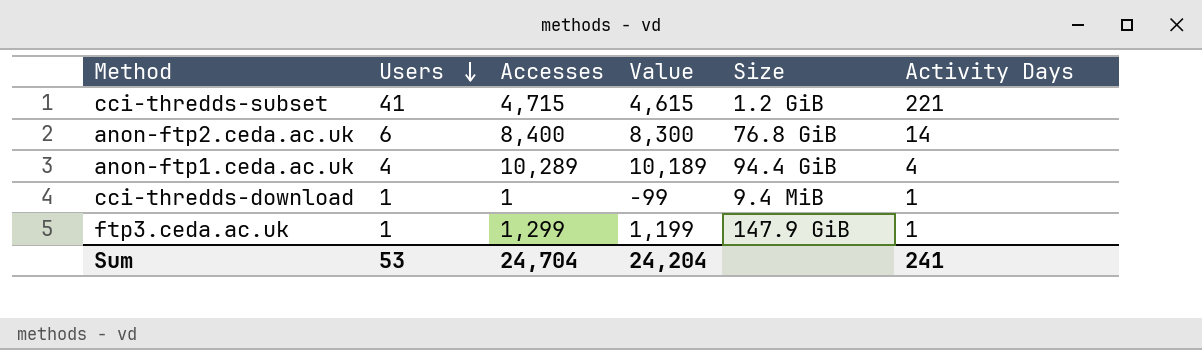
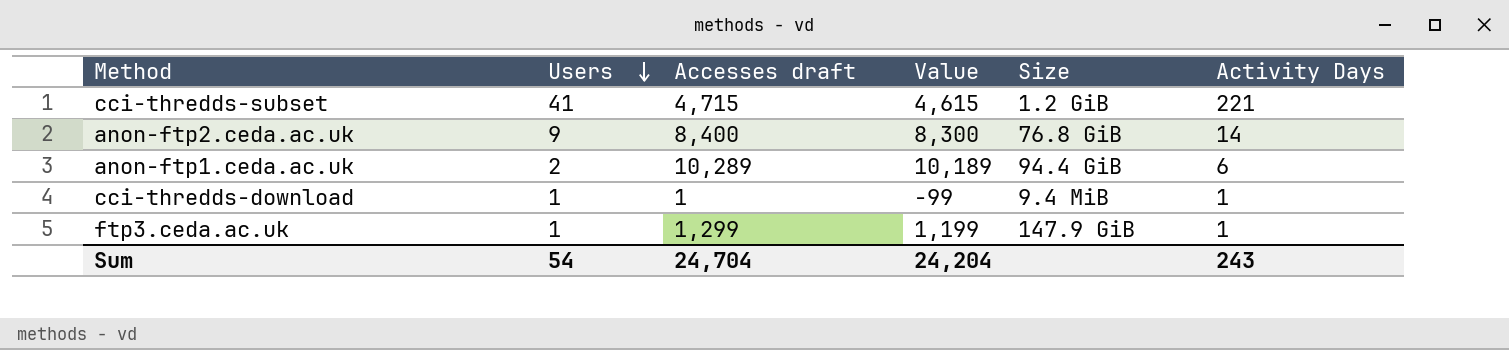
column name: Accesses -> Accesses draft
anon-ftp2.ceda.ac.uk | Users: 6 -> 9
anon-ftp1.ceda.ac.uk | Users: 4 -> 2
anon-ftp1.ceda.ac.uk | Activity Days: 4 -> 6
Sum | Users: 53 -> 54
Sum | Activity Days: 241 -> 243

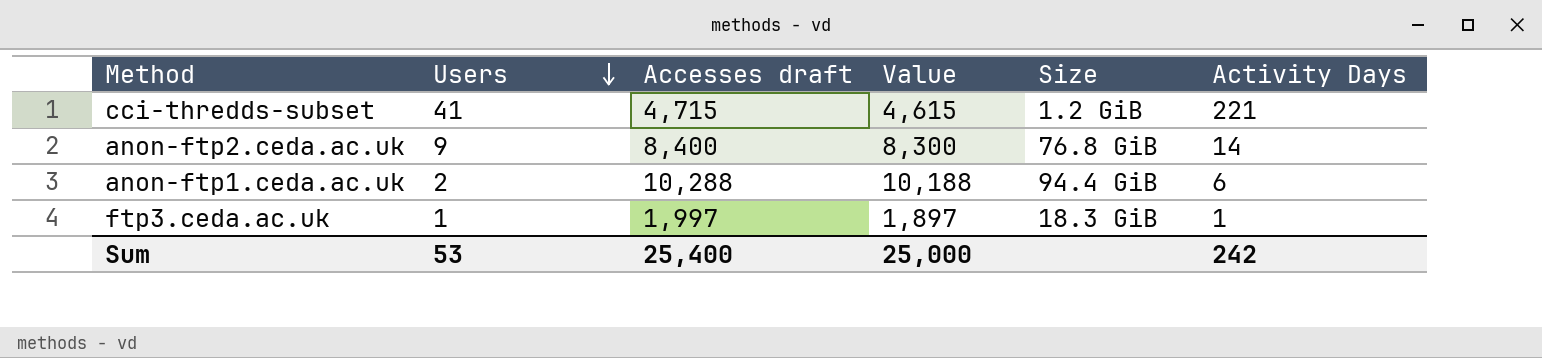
row cci-thredds-download: 1 | 1 | -99 | 9.4 MiB | 1 -> none
anon-ftp1.ceda.ac.uk | Accesses draft: 10,289 -> 10,288
anon-ftp1.ceda.ac.uk | Value: 10,189 -> 10,188
ftp3.ceda.ac.uk | Accesses draft: 1,299 -> 1,997
ftp3.ceda.ac.uk | Value: 1,199 -> 1,897
ftp3.ceda.ac.uk | Size: 147.9 GiB -> 18.3 GiB
Sum | Users: 54 -> 53
Sum | Accesses draft: 24,704 -> 25,400
Sum | Value: 24,204 -> 25,000
Sum | Activity Days: 243 -> 242

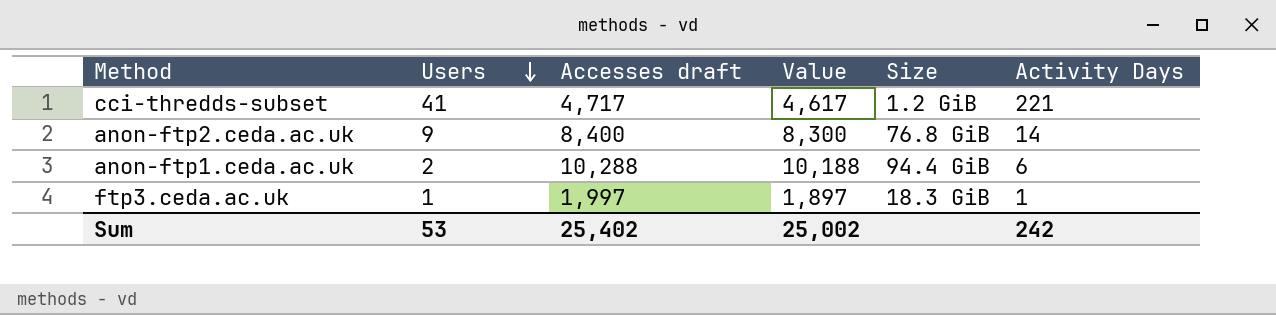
cci-thredds-subset | Accesses draft: 4,715 -> 4,717
cci-thredds-subset | Value: 4,615 -> 4,617
Sum | Accesses draft: 25,400 -> 25,402
Sum | Value: 25,000 -> 25,002

